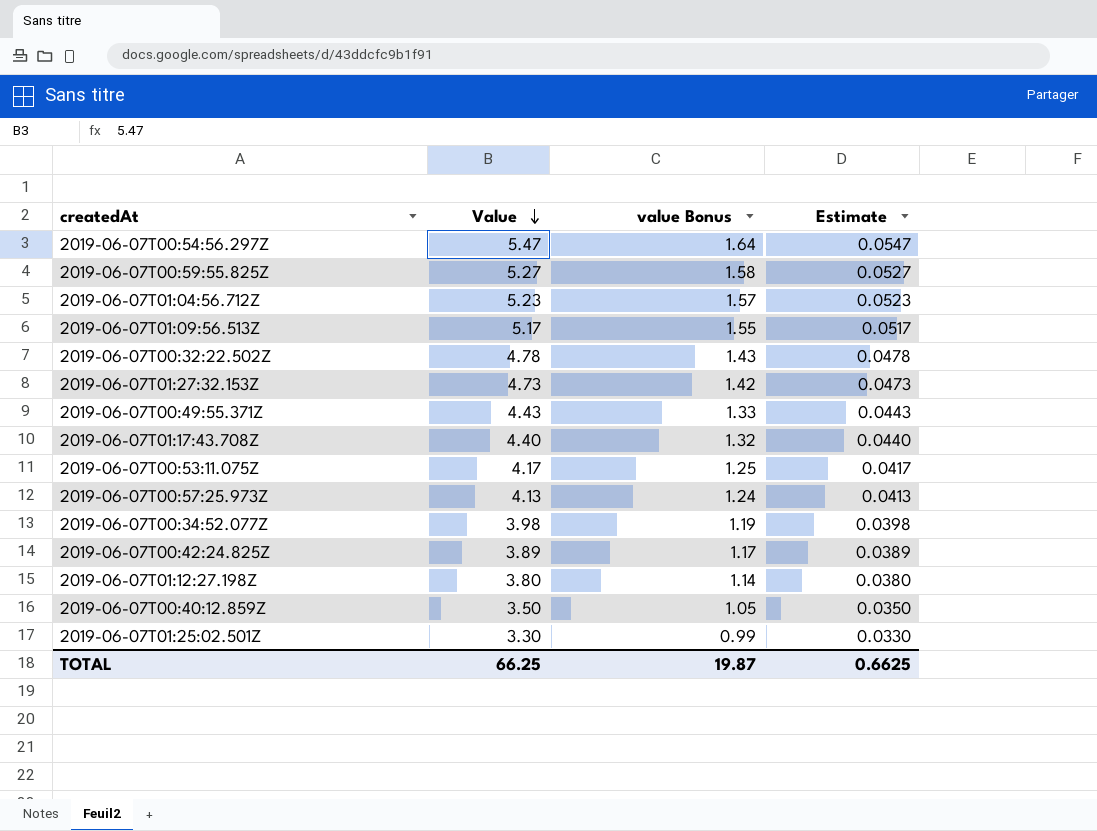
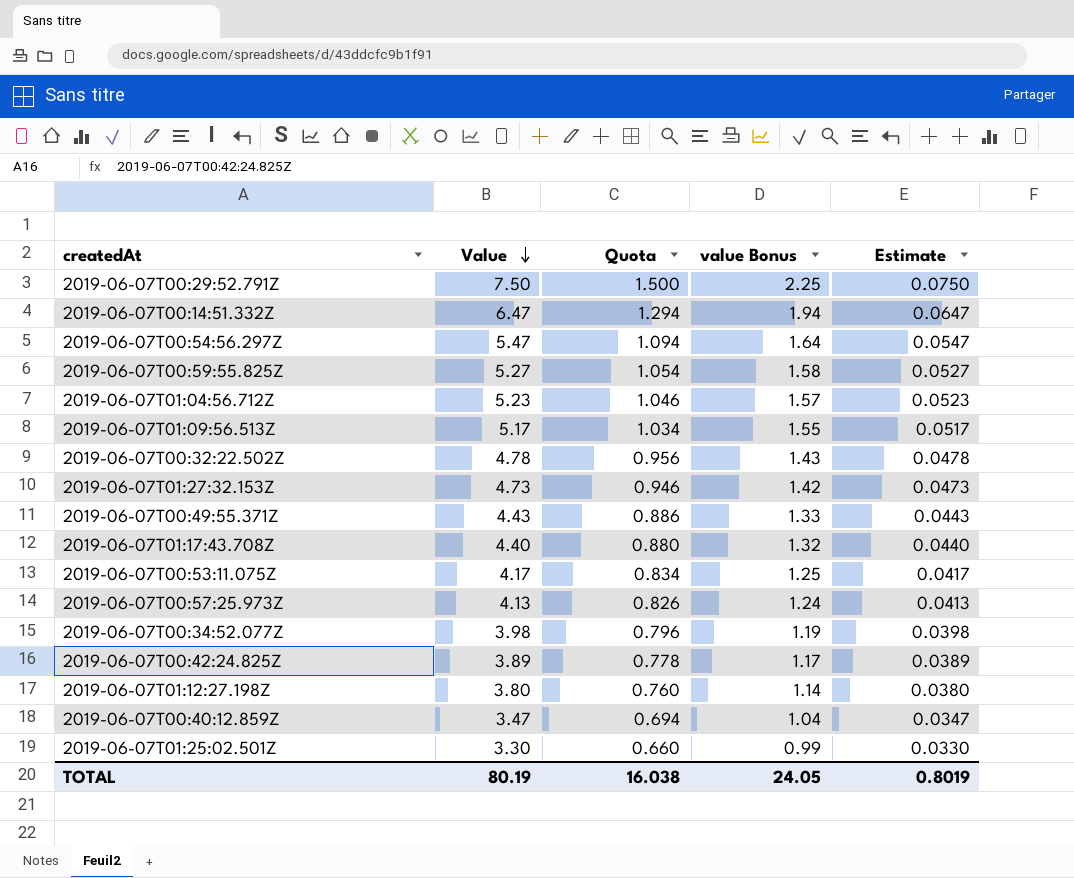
column Quota | formula: none -> [Value] * 0.2
row 2019-06-07T00:29:52.791Z: none -> 7.50 | 1.500 | 2.25 | 0.0750
row 2019-06-07T00:14:51.332Z: none -> 6.47 | 1.294 | 1.94 | 0.0647
2019-06-07T00:40:12.859Z | Value: 3.50 -> 3.47
2019-06-07T00:40:12.859Z | value Bonus: 1.05 -> 1.04
2019-06-07T00:40:12.859Z | Estimate: 0.0350 -> 0.0347
TOTAL | Value: 66.25 -> 80.19
TOTAL | value Bonus: 19.87 -> 24.05
TOTAL | Estimate: 0.6625 -> 0.8019

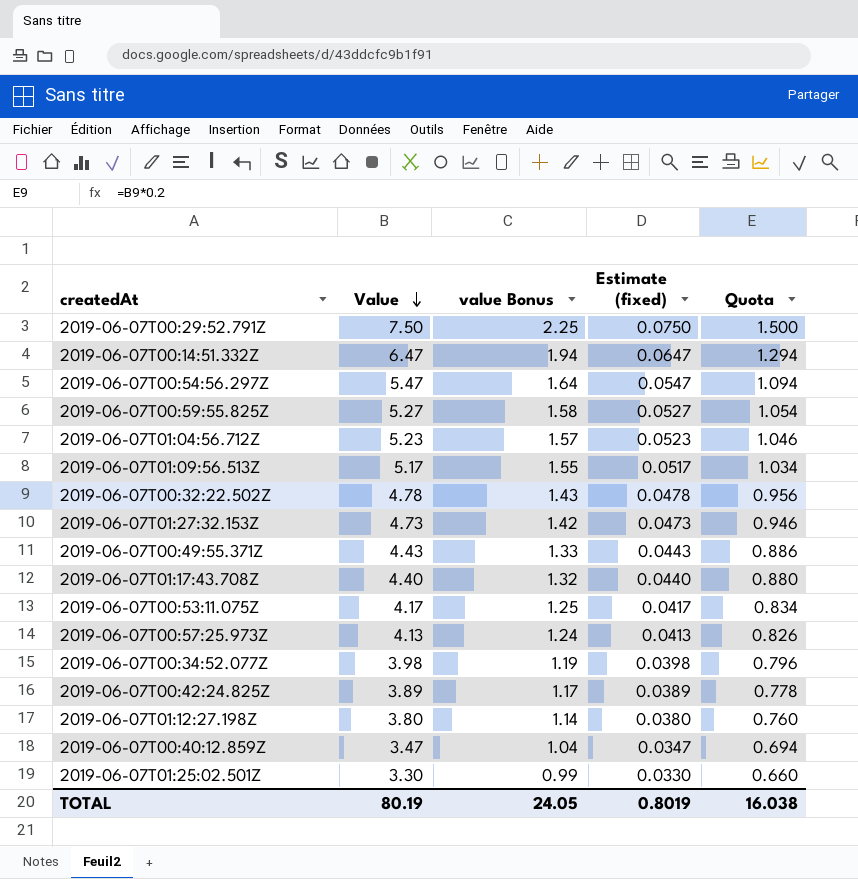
column name: Estimate -> Estimate (fixed)
column Quota | position: 3 -> 5

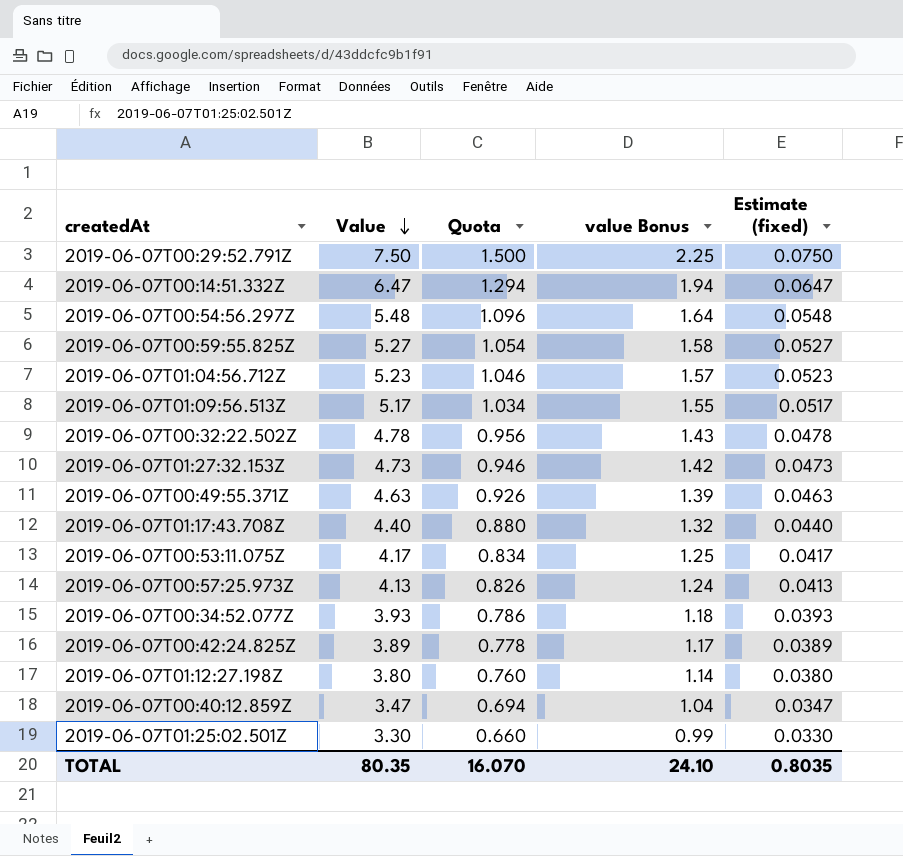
column Quota | position: 5 -> 3
2019-06-07T00:54:56.297Z | Value: 5.47 -> 5.48
2019-06-07T00:54:56.297Z | Quota: 1.094 -> 1.096
2019-06-07T00:54:56.297Z | Estimate (fixed): 0.0547 -> 0.0548
2019-06-07T00:49:55.371Z | Value: 4.43 -> 4.63
2019-06-07T00:49:55.371Z | Quota: 0.886 -> 0.926
2019-06-07T00:49:55.371Z | value Bonus: 1.33 -> 1.39
2019-06-07T00:49:55.371Z | Estimate (fixed): 0.0443 -> 0.0463
2019-06-07T00:34:52.077Z | Value: 3.98 -> 3.93
2019-06-07T00:34:52.077Z | Quota: 0.796 -> 0.786
2019-06-07T00:34:52.077Z | value Bonus: 1.19 -> 1.18
2019-06-07T00:34:52.077Z | Estimate (fixed): 0.0398 -> 0.0393
TOTAL | Value: 80.19 -> 80.35
TOTAL | Quota: 16.038 -> 16.070
TOTAL | value Bonus: 24.05 -> 24.10
TOTAL | Estimate (fixed): 0.8019 -> 0.8035

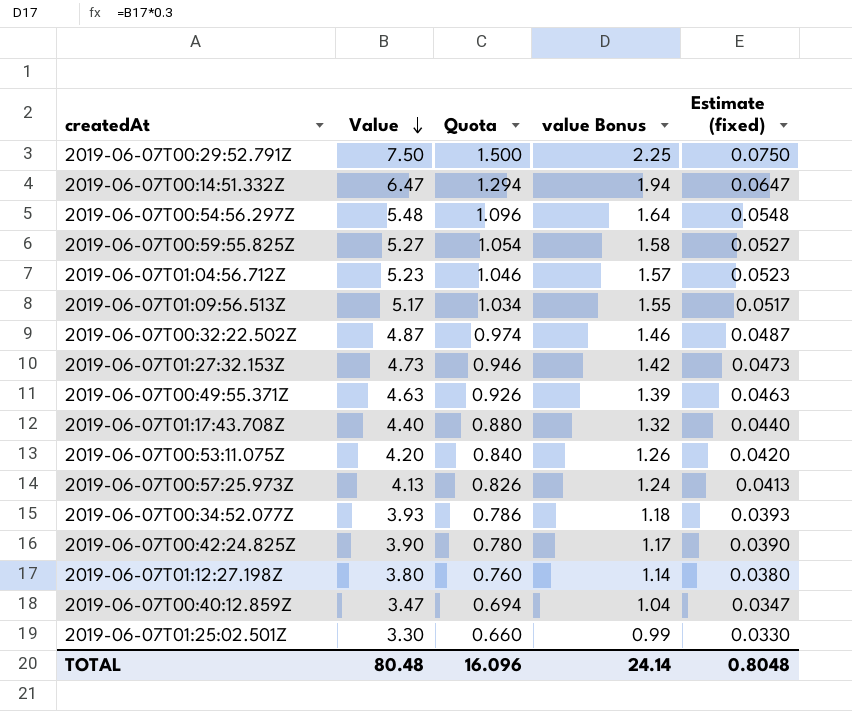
2019-06-07T00:32:22.502Z | Value: 4.78 -> 4.87
2019-06-07T00:32:22.502Z | Quota: 0.956 -> 0.974
2019-06-07T00:32:22.502Z | value Bonus: 1.43 -> 1.46
2019-06-07T00:32:22.502Z | Estimate (fixed): 0.0478 -> 0.0487
2019-06-07T00:53:11.075Z | Value: 4.17 -> 4.20
2019-06-07T00:53:11.075Z | Quota: 0.834 -> 0.840
2019-06-07T00:53:11.075Z | value Bonus: 1.25 -> 1.26
2019-06-07T00:53:11.075Z | Estimate (fixed): 0.0417 -> 0.0420
2019-06-07T00:42:24.825Z | Value: 3.89 -> 3.90
2019-06-07T00:42:24.825Z | Quota: 0.778 -> 0.780
2019-06-07T00:42:24.825Z | Estimate (fixed): 0.0389 -> 0.0390
TOTAL | Value: 80.35 -> 80.48
TOTAL | Quota: 16.070 -> 16.096
TOTAL | value Bonus: 24.10 -> 24.14
TOTAL | Estimate (fixed): 0.8035 -> 0.8048

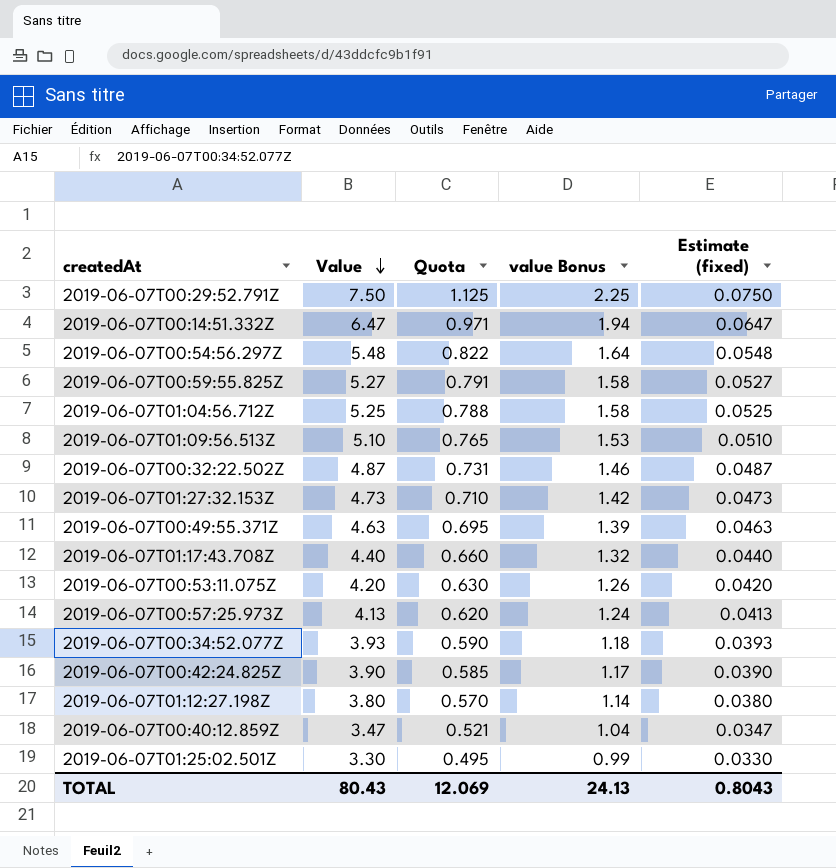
column Quota | formula: [Value] * 0.2 -> [Value] * 0.15
2019-06-07T01:04:56.712Z | Value: 5.23 -> 5.25
2019-06-07T01:04:56.712Z | value Bonus: 1.57 -> 1.58
2019-06-07T01:04:56.712Z | Estimate (fixed): 0.0523 -> 0.0525
2019-06-07T01:09:56.513Z | Value: 5.17 -> 5.10
2019-06-07T01:09:56.513Z | value Bonus: 1.55 -> 1.53
2019-06-07T01:09:56.513Z | Estimate (fixed): 0.0517 -> 0.0510
TOTAL | Value: 80.48 -> 80.43
TOTAL | Quota: 16.096 -> 12.069
TOTAL | value Bonus: 24.14 -> 24.13
TOTAL | Estimate (fixed): 0.8048 -> 0.8043

